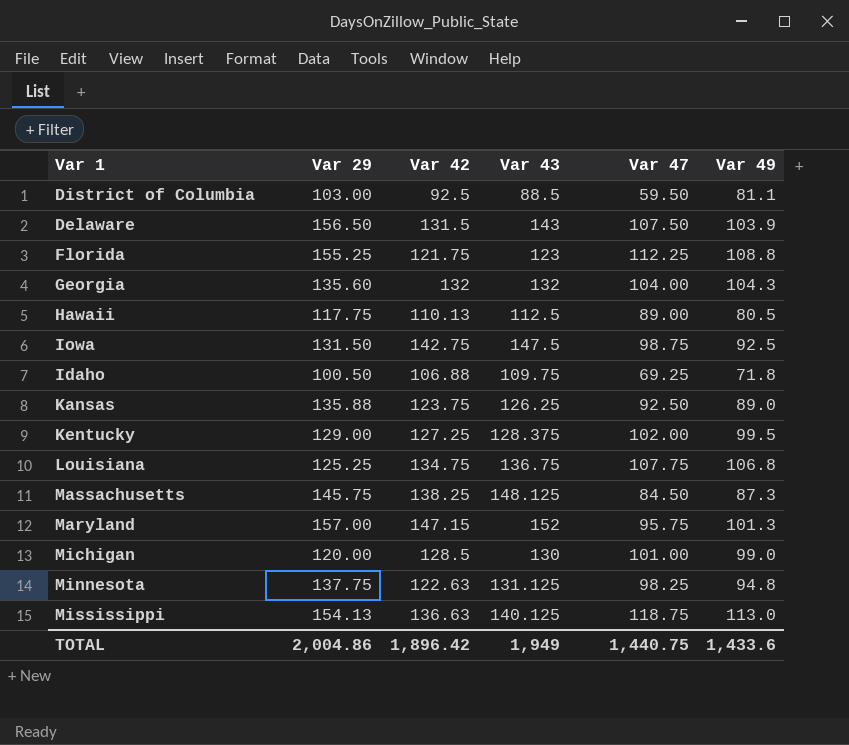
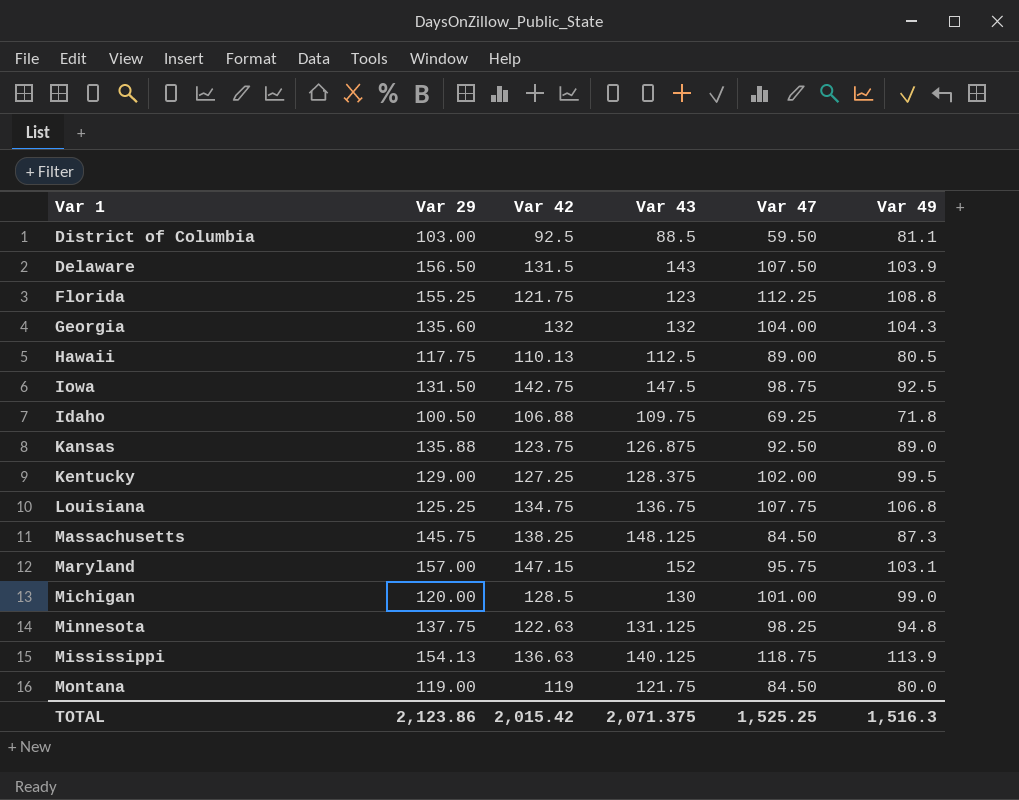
Kansas | Var 43: 126.25 -> 126.875
Maryland | Var 49: 101.3 -> 103.1
Mississippi | Var 49: 113.0 -> 113.9
row Montana: none -> 119.00 | 119 | 121.75 | 84.50 | 80.0
TOTAL | Var 29: 2,004.86 -> 2,123.86
TOTAL | Var 42: 1,896.42 -> 2,015.42
TOTAL | Var 43: 1,949 -> 2,071.375
TOTAL | Var 47: 1,440.75 -> 1,525.25
TOTAL | Var 49: 1,433.6 -> 1,516.3

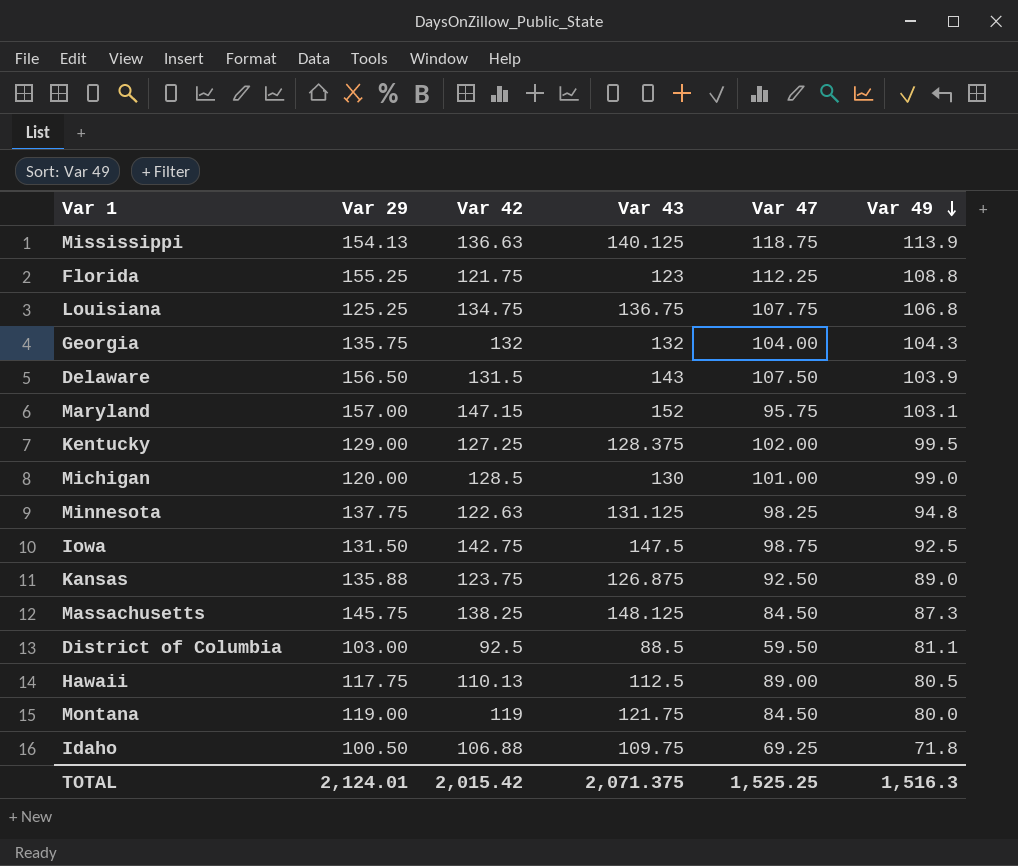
row order: none -> Var 49 descending
Georgia | Var 29: 135.60 -> 135.75
TOTAL | Var 29: 2,123.86 -> 2,124.01

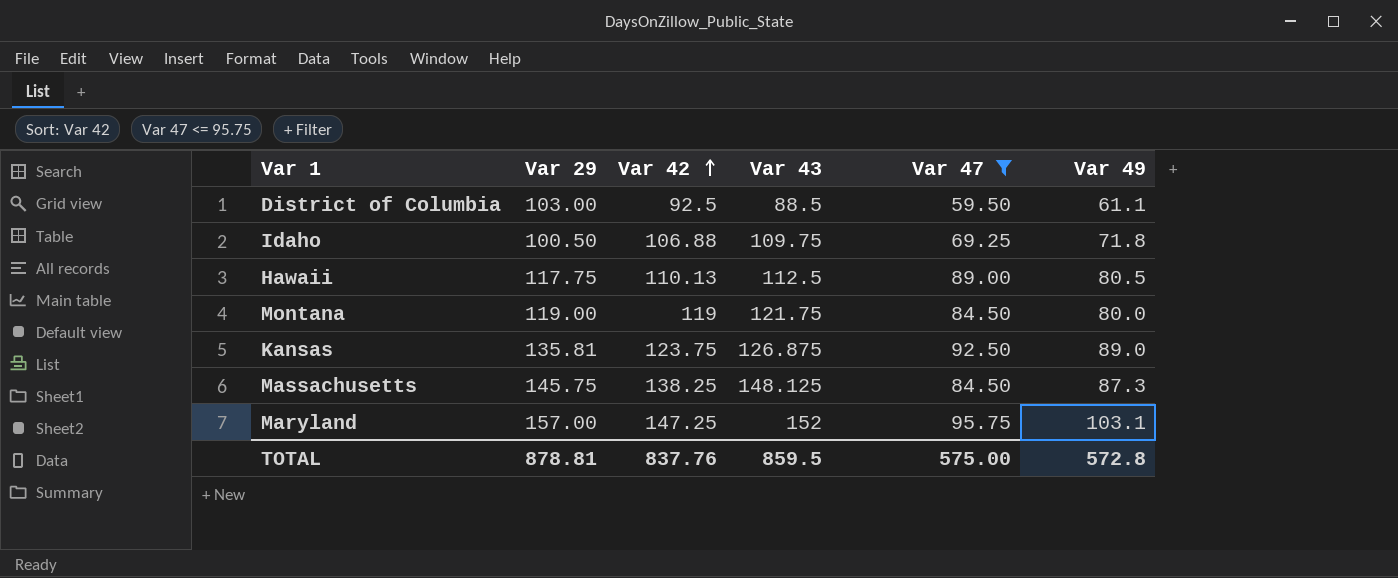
filter: none -> Var 47 <= 95.75
row order: Var 49 descending -> Var 42 ascending
District of Columbia | Var 49: 81.1 -> 61.1
Kansas | Var 29: 135.88 -> 135.81
Maryland | Var 42: 147.15 -> 147.25
TOTAL | Var 29: 2,124.01 -> 878.81
TOTAL | Var 42: 2,015.42 -> 837.76
TOTAL | Var 43: 2,071.375 -> 859.5
TOTAL | Var 47: 1,525.25 -> 575.00
TOTAL | Var 49: 1,516.3 -> 572.8

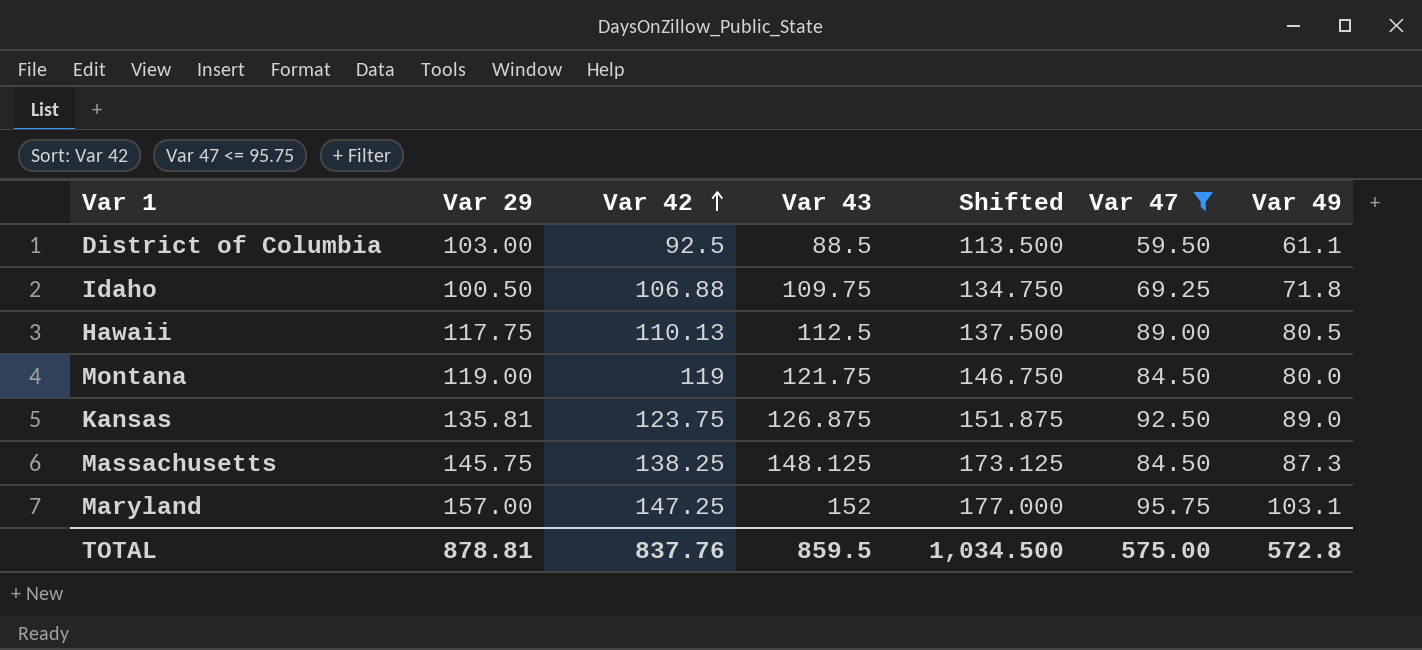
column Shifted | formula: none -> [Var 43] + 25

